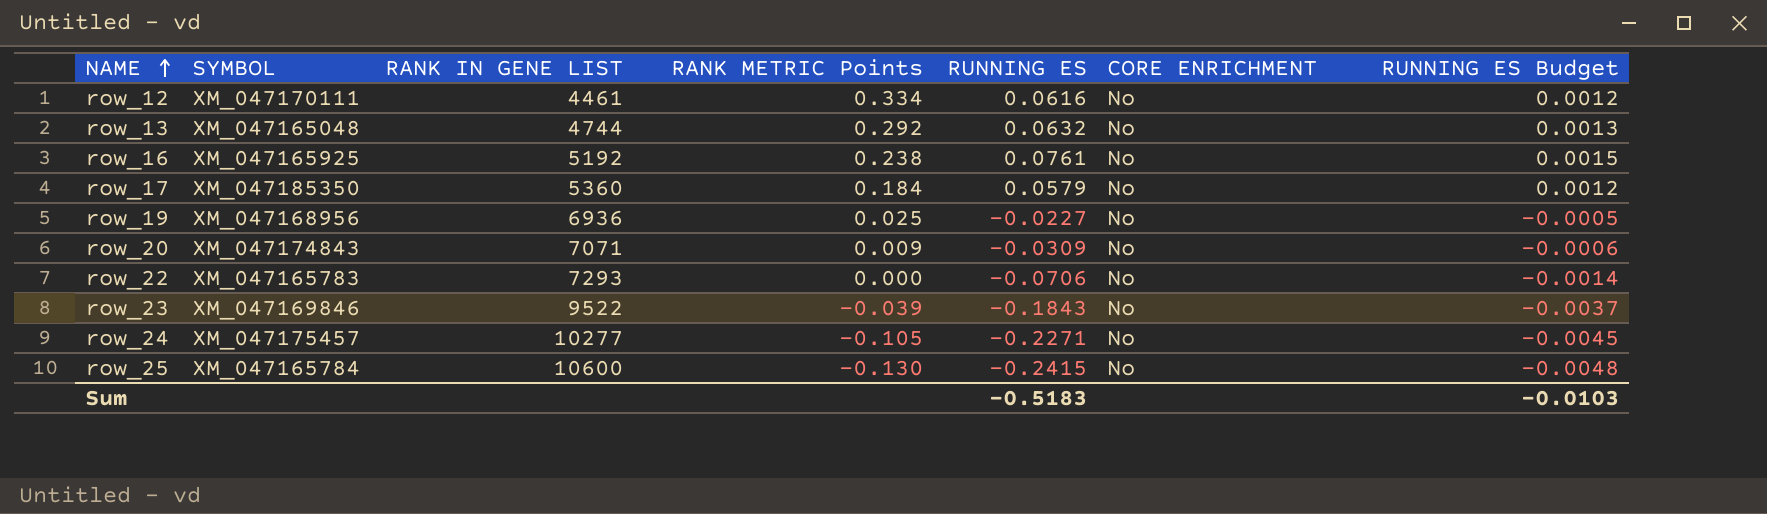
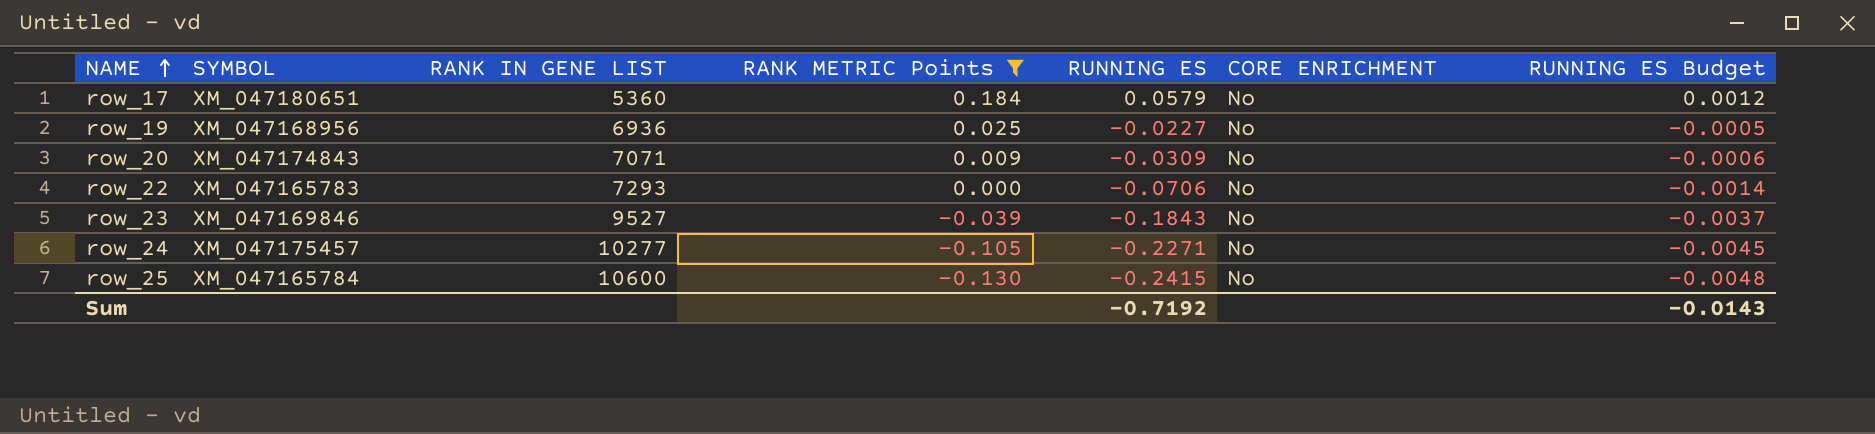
filter: none -> RANK METRIC Points <= 0.184
row_17 | SYMBOL: XM_047185350 -> XM_047180651
row_23 | RANK IN GENE LIST: 9522 -> 9527
Sum | RUNNING ES: -0.5183 -> -0.7192
Sum | RUNNING ES Budget: -0.0103 -> -0.0143

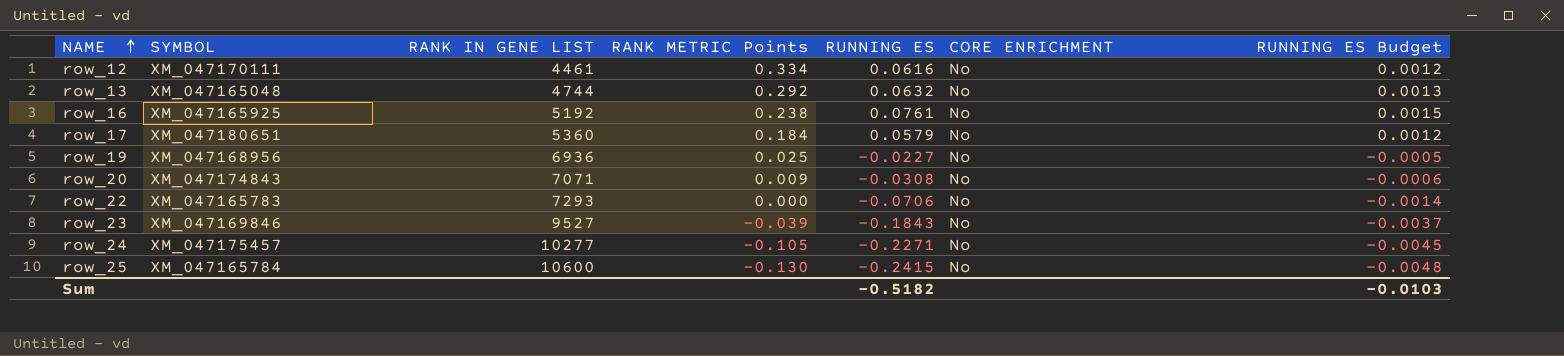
filter: RANK METRIC Points <= 0.184 -> none
row_20 | RUNNING ES: -0.0309 -> -0.0308
Sum | RUNNING ES: -0.7192 -> -0.5182
Sum | RUNNING ES Budget: -0.0143 -> -0.0103

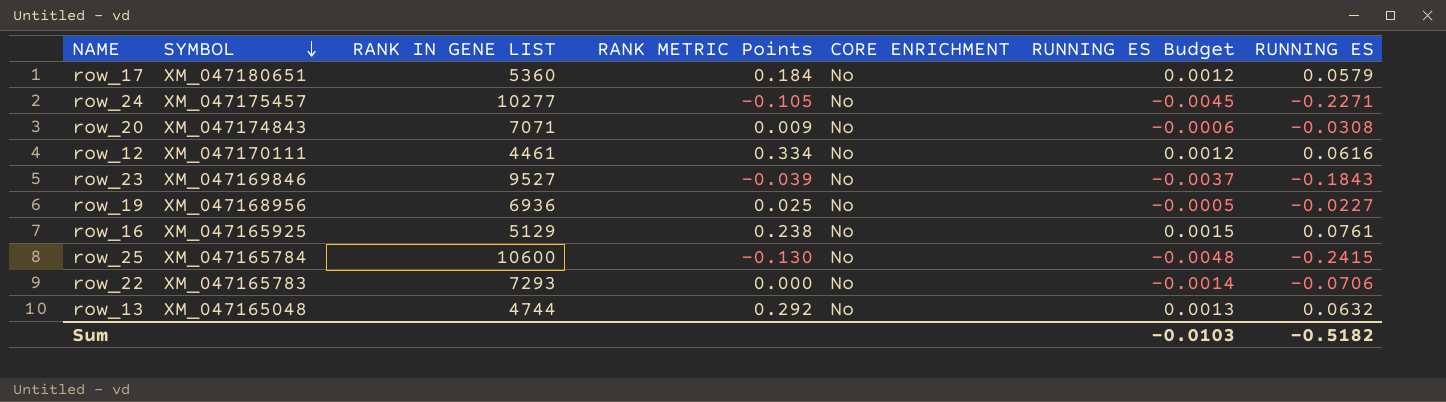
row order: NAME ascending -> SYMBOL descending
column RUNNING ES | position: 5 -> 7
row_16 | RANK IN GENE LIST: 5192 -> 5129

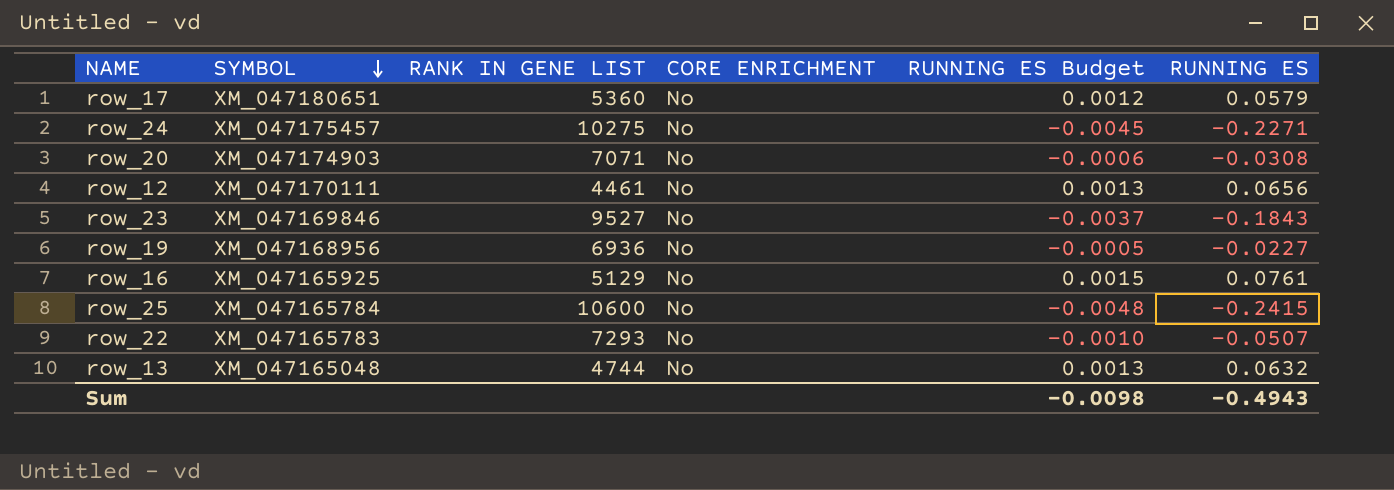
column RANK METRIC Points | position: 4 -> none
row_24 | RANK IN GENE LIST: 10277 -> 10275
row_20 | SYMBOL: XM_047174843 -> XM_047174903
row_12 | RUNNING ES Budget: 0.0012 -> 0.0013
row_12 | RUNNING ES: 0.0616 -> 0.0656
row_22 | RUNNING ES Budget: -0.0014 -> -0.0010
row_22 | RUNNING ES: -0.0706 -> -0.0507
Sum | RUNNING ES Budget: -0.0103 -> -0.0098
Sum | RUNNING ES: -0.5182 -> -0.4943

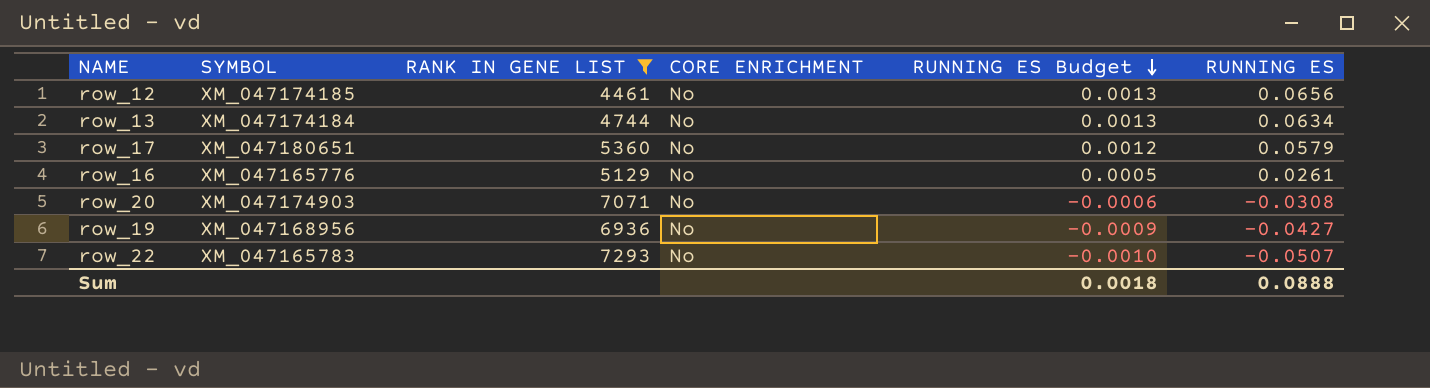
filter: none -> RANK IN GENE LIST <= 7293
row order: SYMBOL descending -> RUNNING ES Budget descending
row_12 | SYMBOL: XM_047170111 -> XM_047174185
row_13 | SYMBOL: XM_047165048 -> XM_047174184
row_13 | RUNNING ES: 0.0632 -> 0.0634
row_16 | SYMBOL: XM_047165925 -> XM_047165776
row_16 | RUNNING ES Budget: 0.0015 -> 0.0005
row_16 | RUNNING ES: 0.0761 -> 0.0261
row_19 | RUNNING ES Budget: -0.0005 -> -0.0009
row_19 | RUNNING ES: -0.0227 -> -0.0427
Sum | RUNNING ES Budget: -0.0098 -> 0.0018
Sum | RUNNING ES: -0.4943 -> 0.0888

